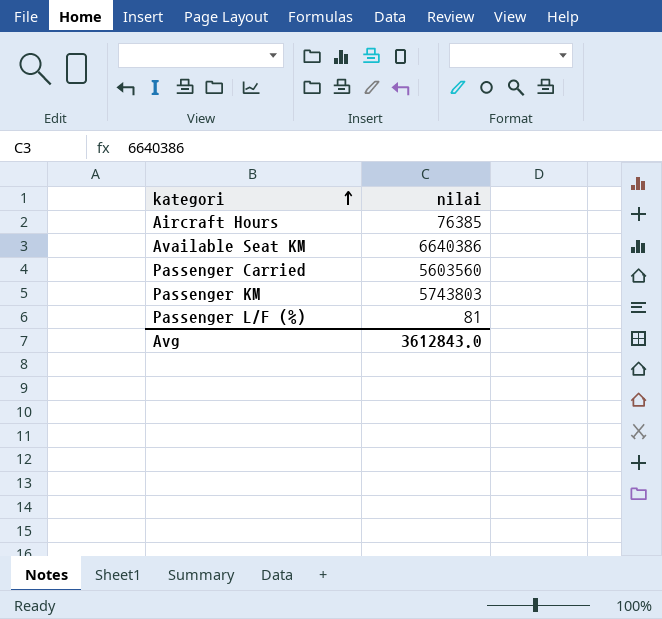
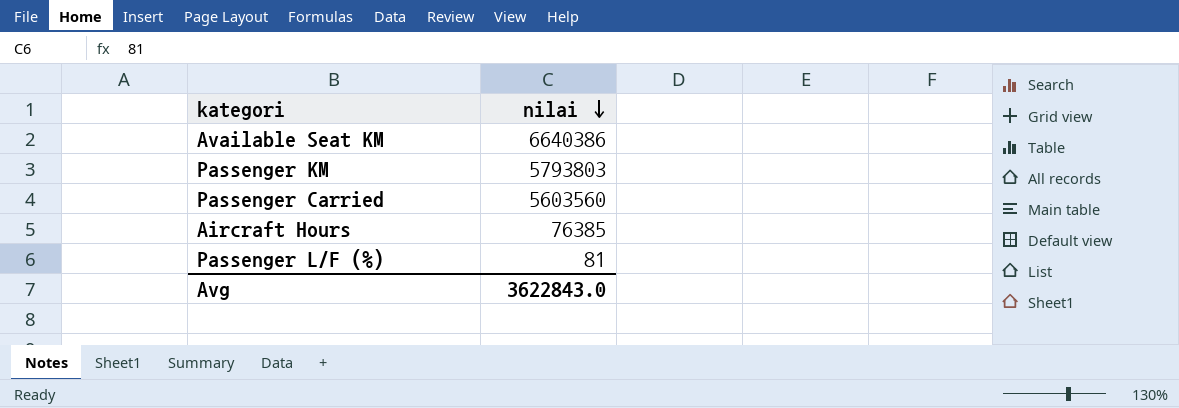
row order: kategori ascending -> nilai descending
Passenger KM | nilai: 5743803 -> 5793803
Avg | nilai: 3612843.0 -> 3622843.0

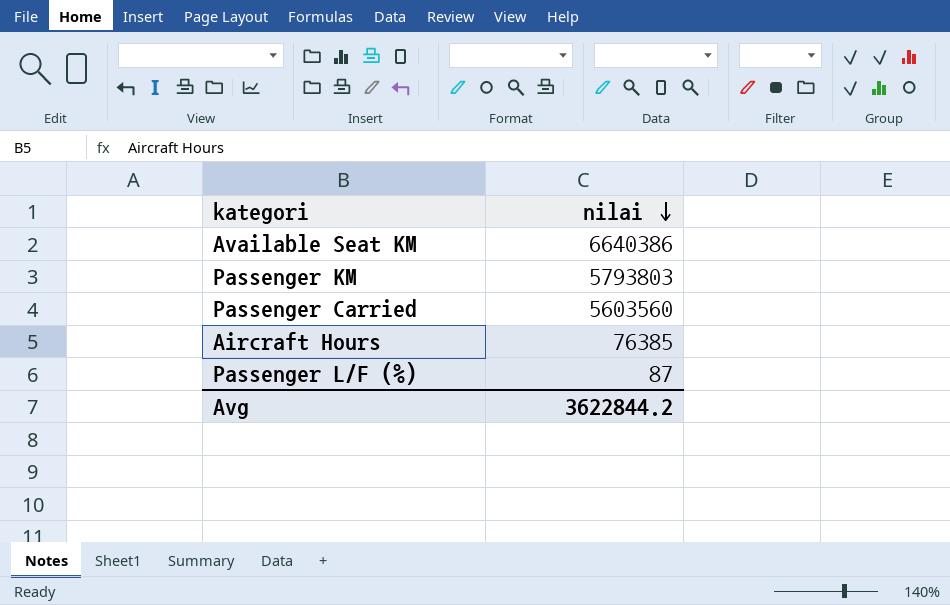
Passenger L/F (%) | nilai: 81 -> 87
Avg | nilai: 3622843.0 -> 3622844.2

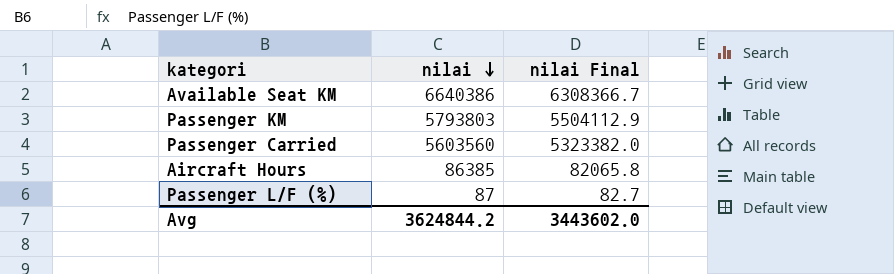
column nilai Final | formula: none -> [nilai] * 0.95
Aircraft Hours | nilai: 76385 -> 86385
Avg | nilai: 3622844.2 -> 3624844.2

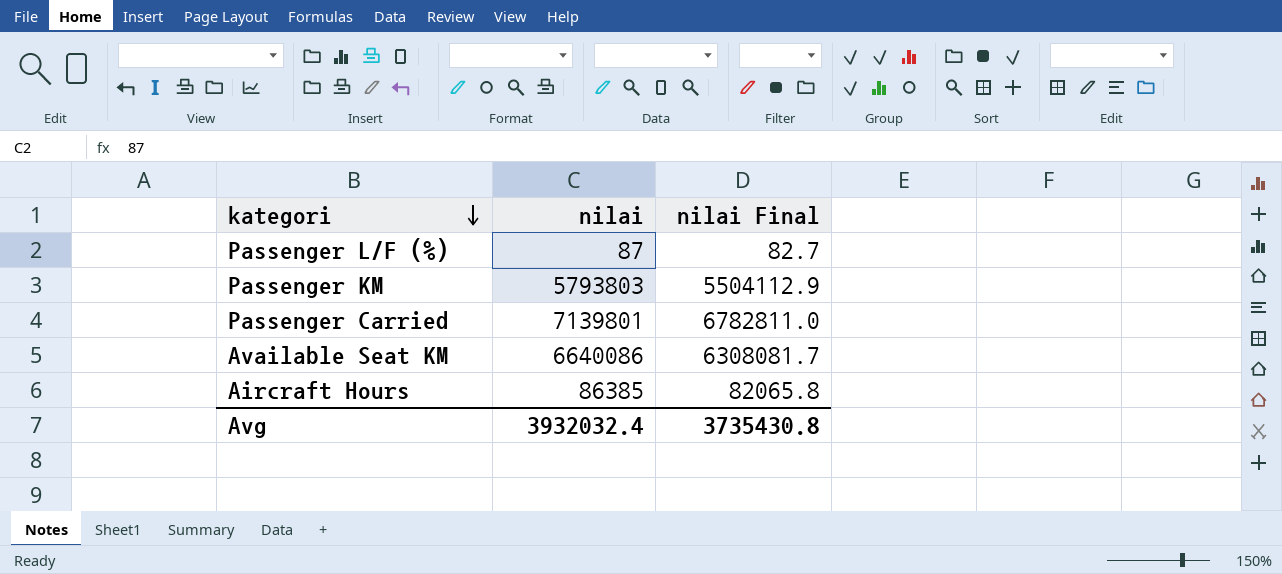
row order: nilai descending -> kategori descending
Passenger Carried | nilai: 5603560 -> 7139801
Passenger Carried | nilai Final: 5323382.0 -> 6782811.0
Available Seat KM | nilai: 6640386 -> 6640086
Available Seat KM | nilai Final: 6308366.7 -> 6308081.7
Avg | nilai: 3624844.2 -> 3932032.4
Avg | nilai Final: 3443602.0 -> 3735430.8

